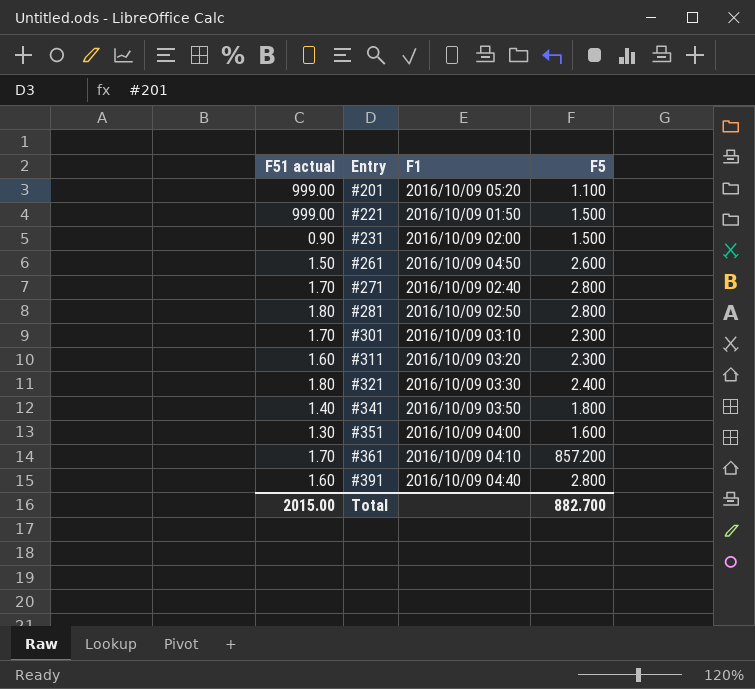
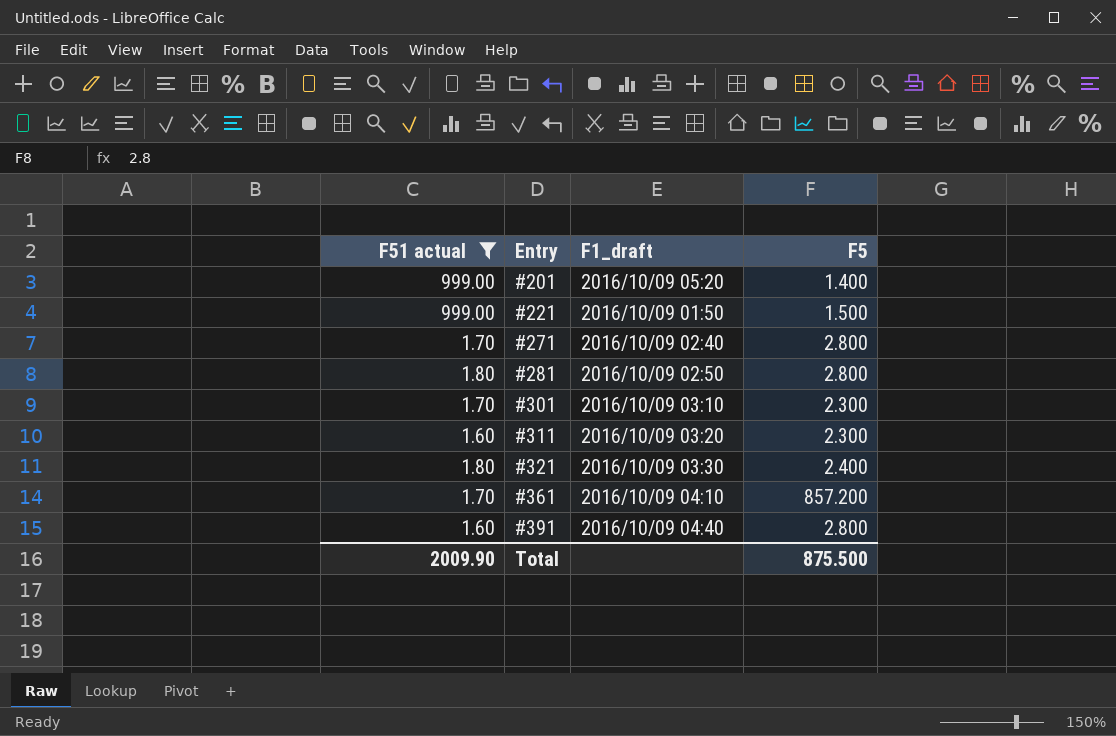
filter: none -> F51 actual >= 1.60
column name: F1 -> F1_draft
#201 | F5: 1.100 -> 1.400
Total | F51 actual: 2015.00 -> 2009.90
Total | F5: 882.700 -> 875.500

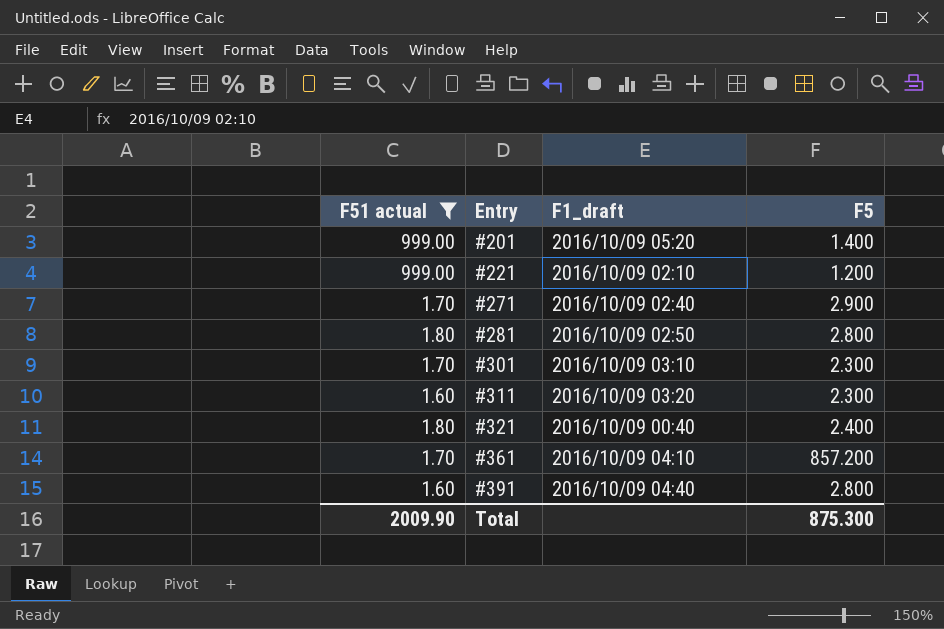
#221 | F1_draft: 2016/10/09 01:50 -> 2016/10/09 02:10
#221 | F5: 1.500 -> 1.200
#271 | F5: 2.800 -> 2.900
#321 | F1_draft: 2016/10/09 03:30 -> 2016/10/09 00:40
Total | F5: 875.500 -> 875.300

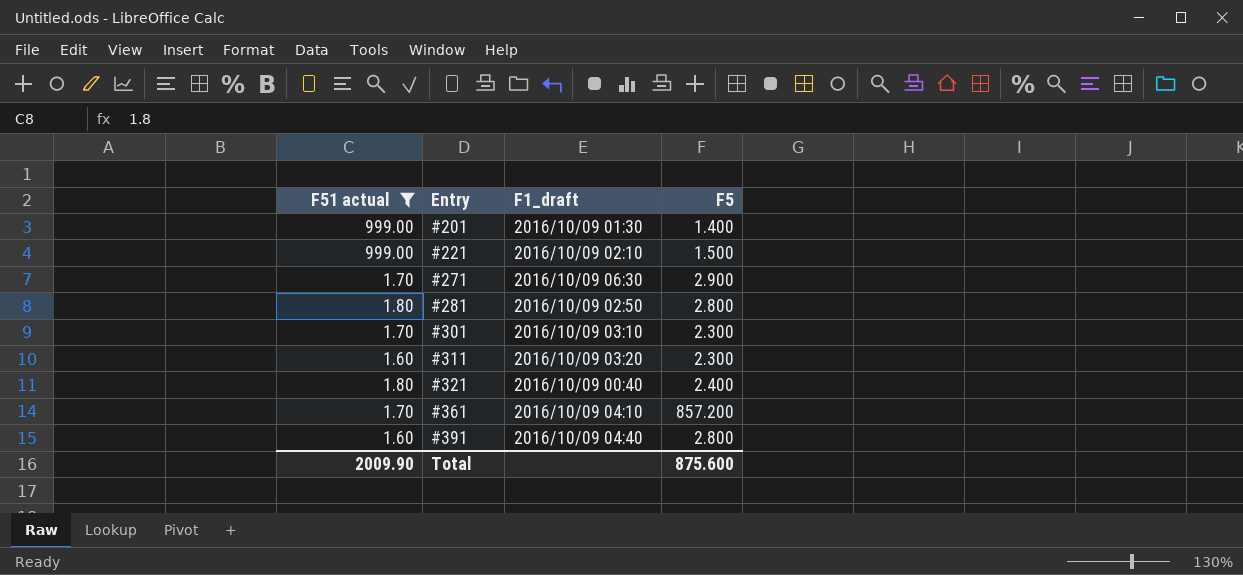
#201 | F1_draft: 2016/10/09 05:20 -> 2016/10/09 01:30
#221 | F5: 1.200 -> 1.500
#271 | F1_draft: 2016/10/09 02:40 -> 2016/10/09 06:30
Total | F5: 875.300 -> 875.600

